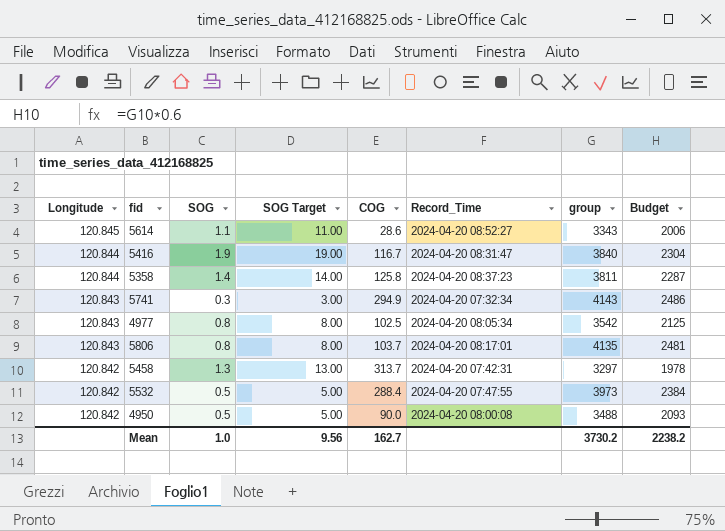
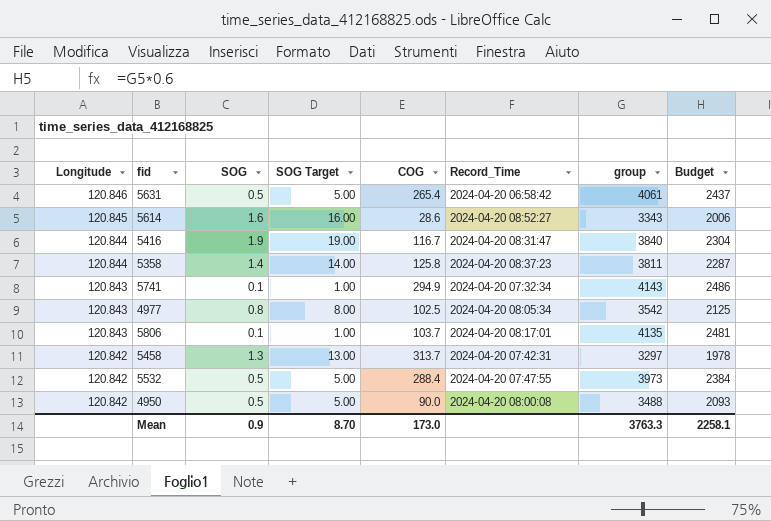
row 5631: none -> 120.846 | 0.5 | 5.00 | 265.4 | 2024-04-20 06:58:42 | 4061 | 2437
5614 | SOG: 1.1 -> 1.6
5614 | SOG Target: 11.00 -> 16.00
5741 | SOG: 0.3 -> 0.1
5741 | SOG Target: 3.00 -> 1.00
5806 | SOG: 0.8 -> 0.1
5806 | SOG Target: 8.00 -> 1.00
Mean | SOG: 1.0 -> 0.9
Mean | SOG Target: 9.56 -> 8.70
Mean | COG: 162.7 -> 173.0
Mean | group: 3730.2 -> 3763.3
Mean | Budget: 2238.2 -> 2258.1

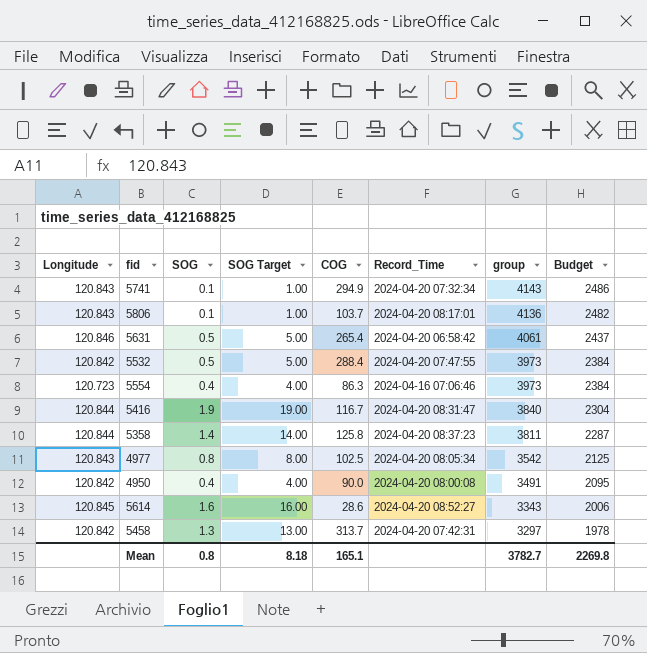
row order: Longitude descending -> group descending
5806 | group: 4135 -> 4136
5806 | Budget: 2481 -> 2482
row 5554: none -> 120.723 | 0.4 | 4.00 | 86.3 | 2024-04-16 07:06:46 | 3973 | 2384
4950 | SOG: 0.5 -> 0.4
4950 | SOG Target: 5.00 -> 4.00
4950 | group: 3488 -> 3491
4950 | Budget: 2093 -> 2095
Mean | SOG: 0.9 -> 0.8
Mean | SOG Target: 8.70 -> 8.18
Mean | COG: 173.0 -> 165.1
Mean | group: 3763.3 -> 3782.7
Mean | Budget: 2258.1 -> 2269.8

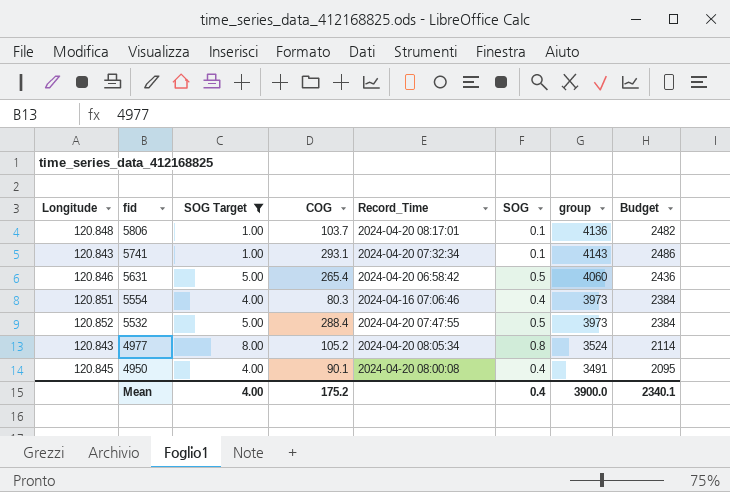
filter: none -> SOG Target <= 8.00
row order: group descending -> fid descending
column SOG | position: 3 -> 6
5806 | Longitude: 120.843 -> 120.848
5741 | COG: 294.9 -> 293.1
5631 | group: 4061 -> 4060
5631 | Budget: 2437 -> 2436
5554 | Longitude: 120.723 -> 120.851
5554 | COG: 86.3 -> 80.3
5532 | Longitude: 120.842 -> 120.852
4977 | COG: 102.5 -> 105.2
4977 | group: 3542 -> 3524
4977 | Budget: 2125 -> 2114
4950 | Longitude: 120.842 -> 120.845
4950 | COG: 90.0 -> 90.1
Mean | SOG Target: 8.18 -> 4.00
Mean | COG: 165.1 -> 175.2
Mean | SOG: 0.8 -> 0.4
Mean | group: 3782.7 -> 3900.0
Mean | Budget: 2269.8 -> 2340.1

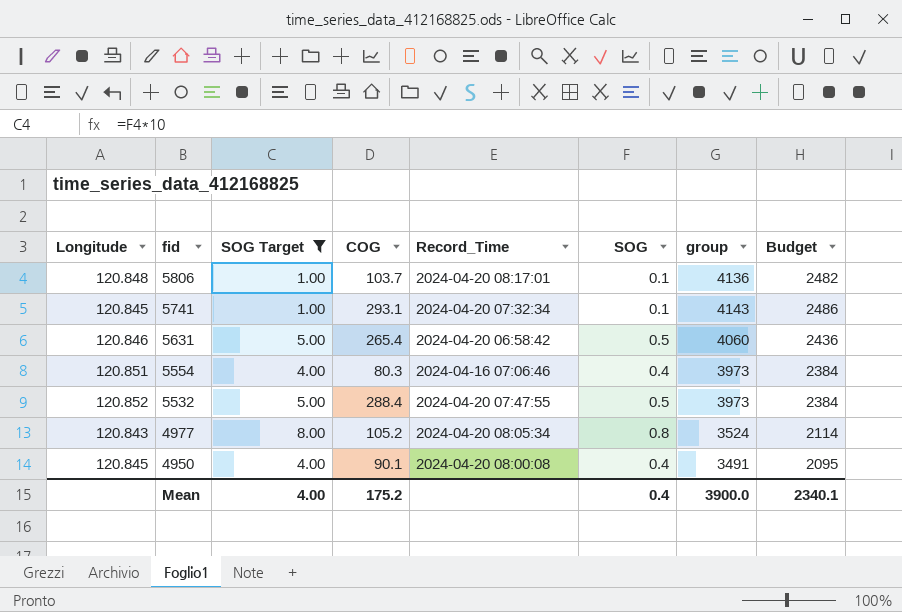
5741 | Longitude: 120.843 -> 120.845

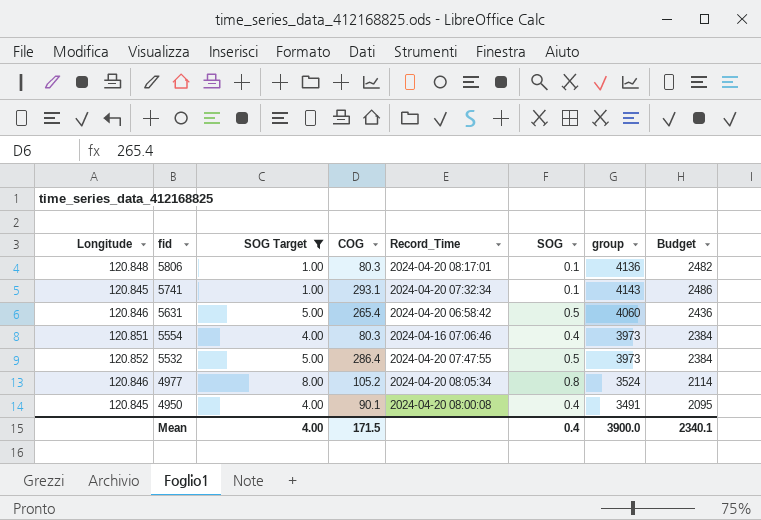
5806 | COG: 103.7 -> 80.3
5532 | COG: 288.4 -> 286.4
4977 | Longitude: 120.843 -> 120.846
Mean | COG: 175.2 -> 171.5

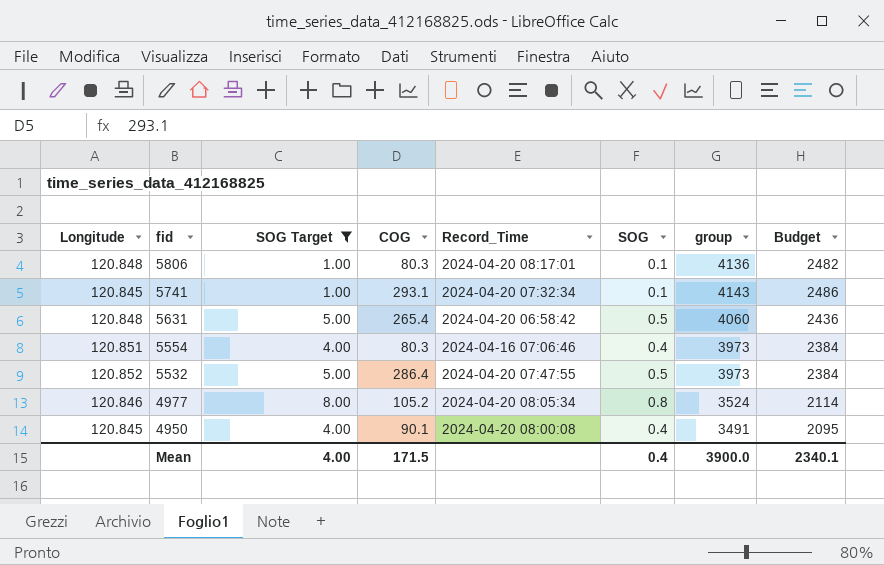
5631 | Longitude: 120.846 -> 120.848

